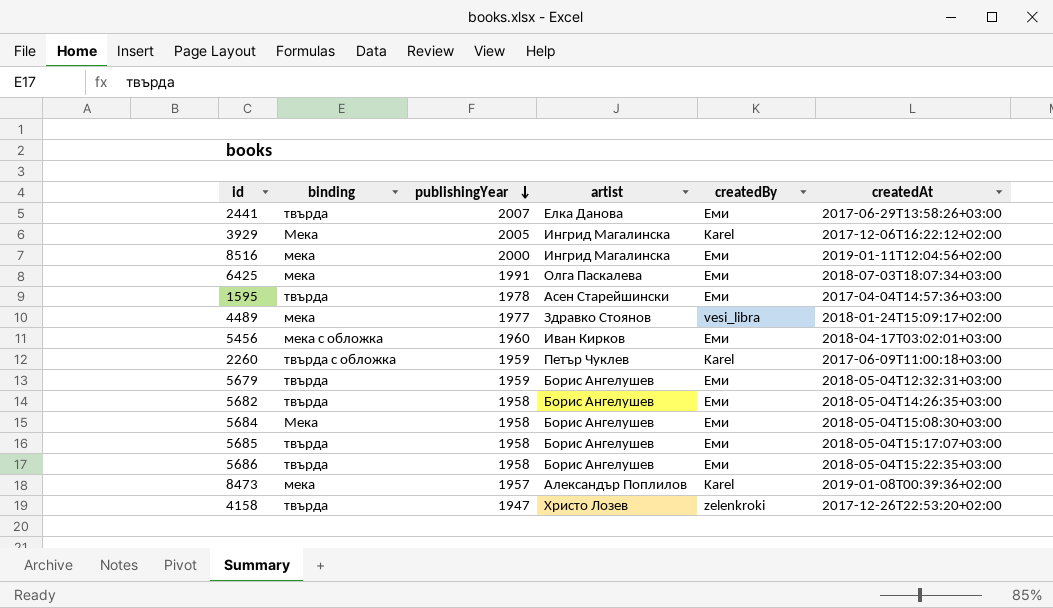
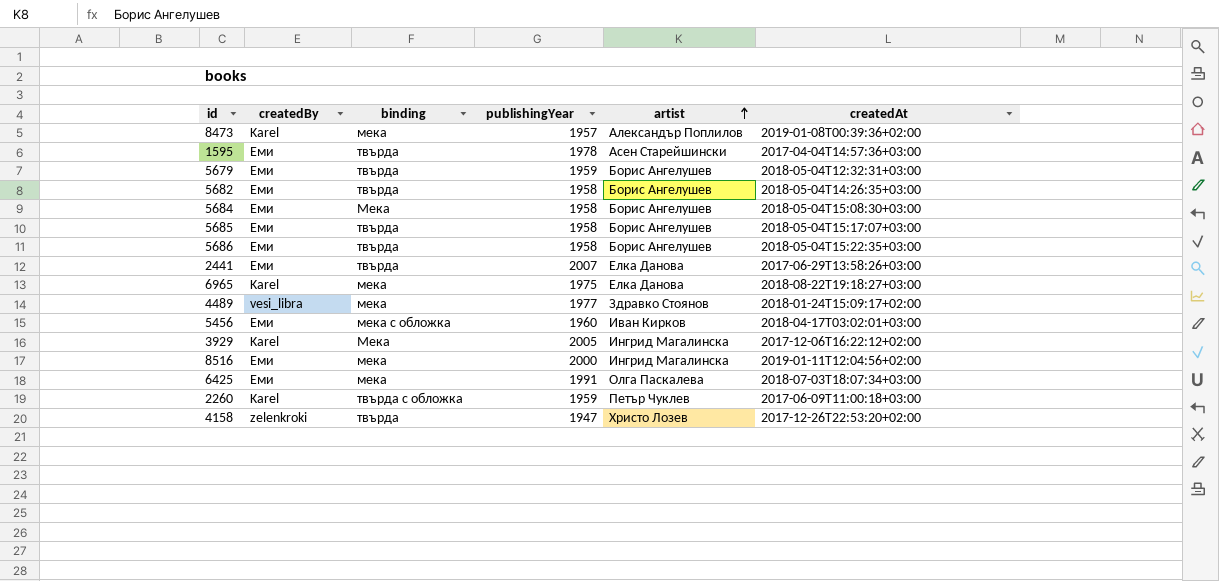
row order: publishingYear descending -> artist ascending
column createdBy | position: 5 -> 2
row 6965: none -> Karel | мека | 1975 | Елка Данова | 2018-08-22T19:18:27+03:00

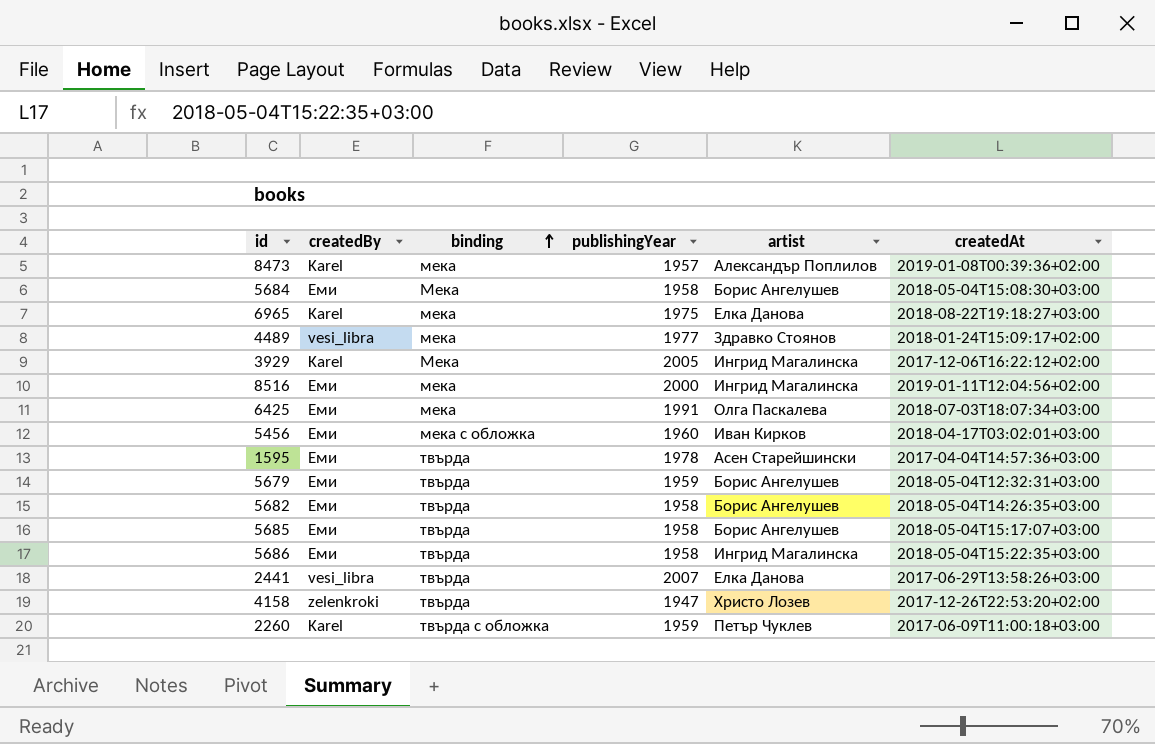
row order: artist ascending -> binding ascending
5686 | artist: Борис Ангелушев -> Ингрид Магалинска
2441 | createdBy: Еми -> vesi_libra

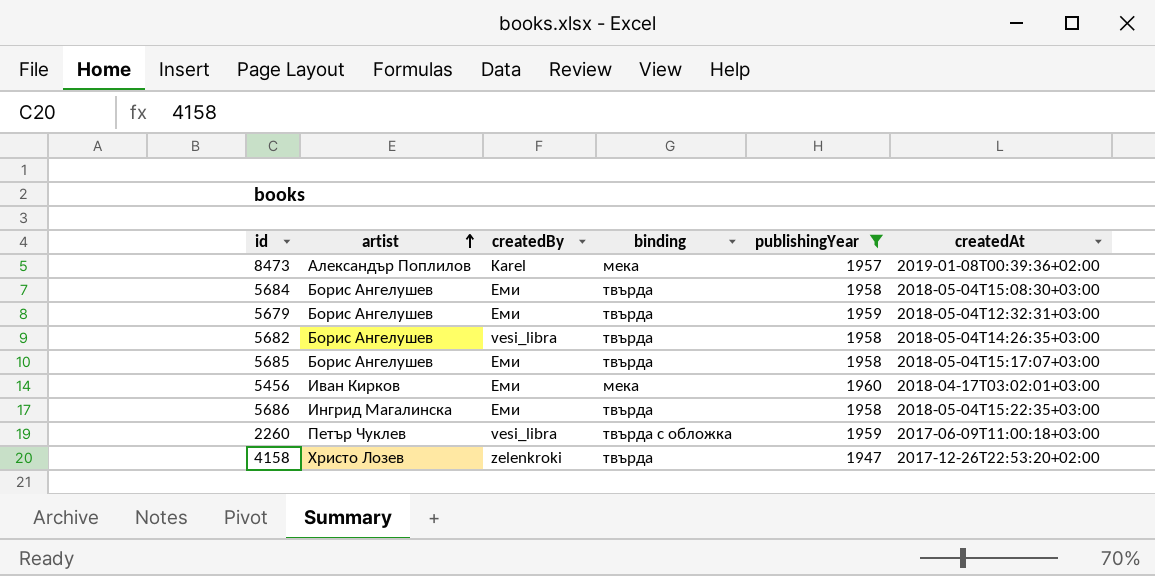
filter: none -> publishingYear <= 1960
row order: binding ascending -> artist ascending
column artist | position: 5 -> 2
5684 | binding: Мека -> твърда
5682 | createdBy: Еми -> vesi_libra
5456 | binding: мека с обложка -> мека
2260 | createdBy: Karel -> vesi_libra

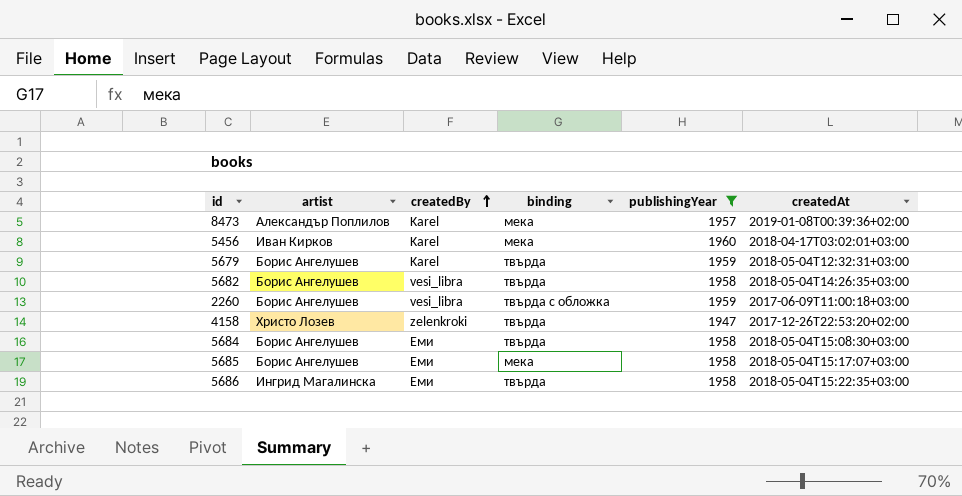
row order: artist ascending -> createdBy ascending
5456 | createdBy: Еми -> Karel
5679 | createdBy: Еми -> Karel
2260 | artist: Петър Чуклев -> Борис Ангелушев
5685 | binding: твърда -> мека

